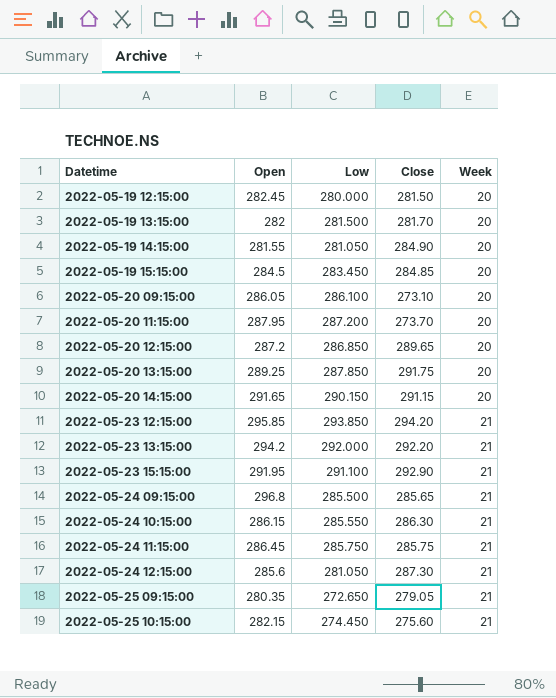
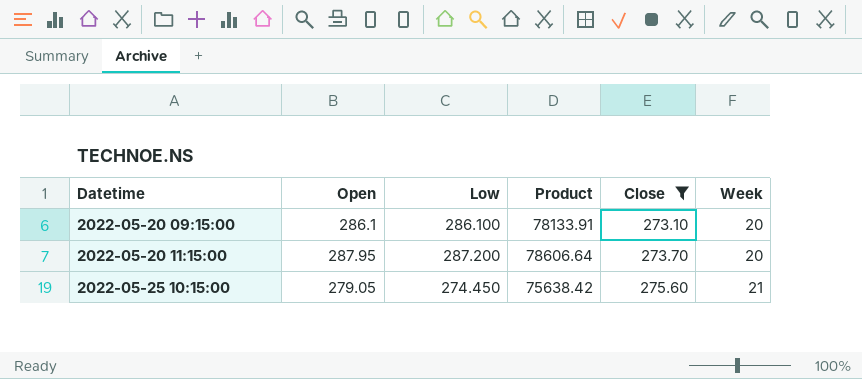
filter: none -> Close <= 275.60
column Product | formula: none -> [Low] * [Close]
2022-05-20 09:15:00 | Open: 286.05 -> 286.1
2022-05-25 10:15:00 | Open: 282.15 -> 279.05

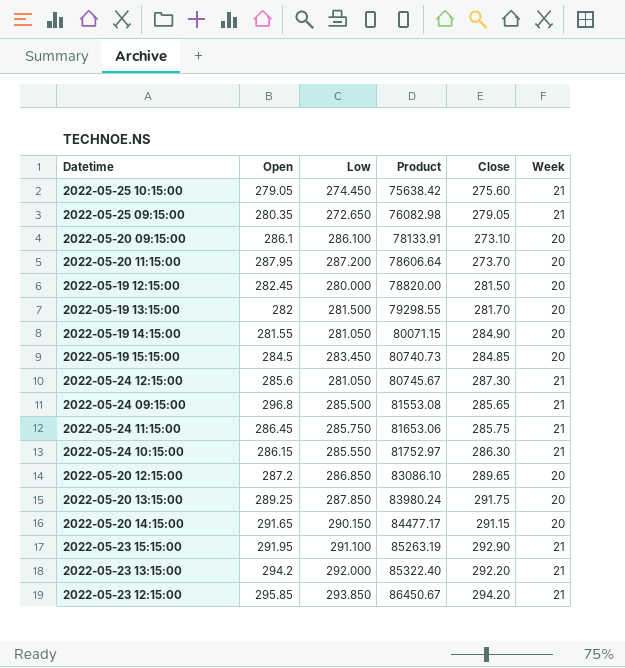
filter: Close <= 275.60 -> none
row order: Datetime ascending -> Product ascending

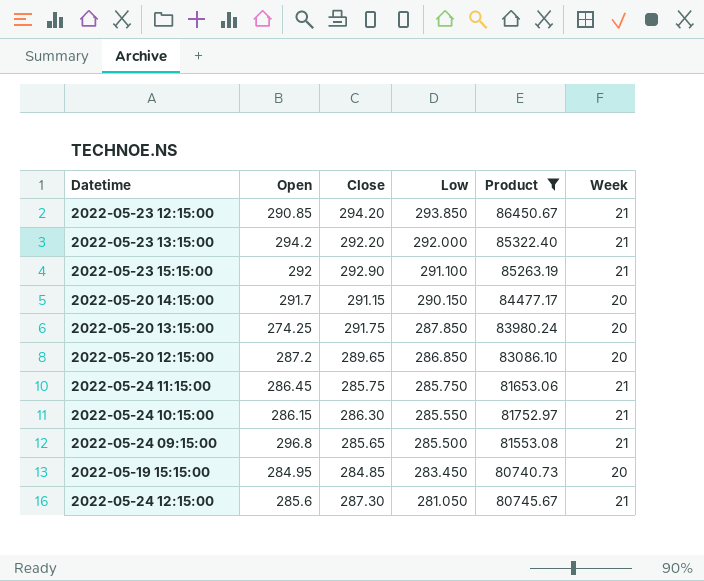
filter: none -> Product >= 80740.73
row order: Product ascending -> Low descending
column Close | position: 5 -> 3
2022-05-23 12:15:00 | Open: 295.85 -> 290.85
2022-05-23 15:15:00 | Open: 291.95 -> 292
2022-05-20 14:15:00 | Open: 291.65 -> 291.7
2022-05-20 13:15:00 | Open: 289.25 -> 274.25
2022-05-19 15:15:00 | Open: 284.5 -> 284.95

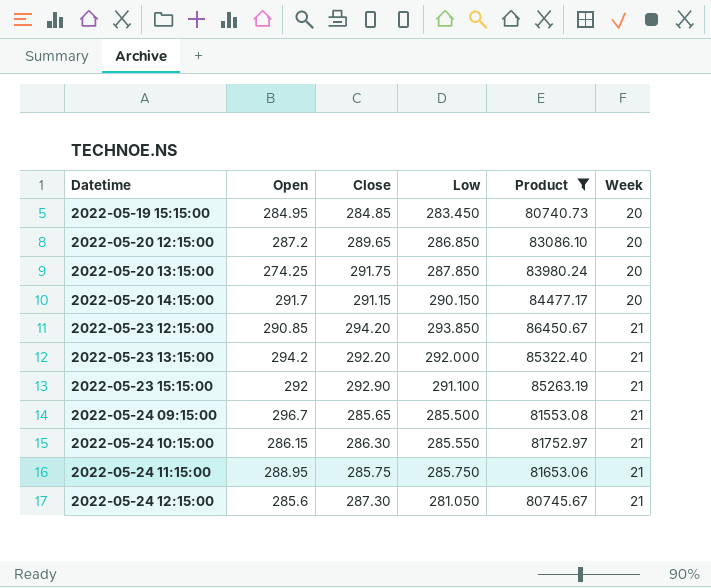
row order: Low descending -> Datetime ascending
2022-05-24 09:15:00 | Open: 296.8 -> 296.7
2022-05-24 11:15:00 | Open: 286.45 -> 288.95

